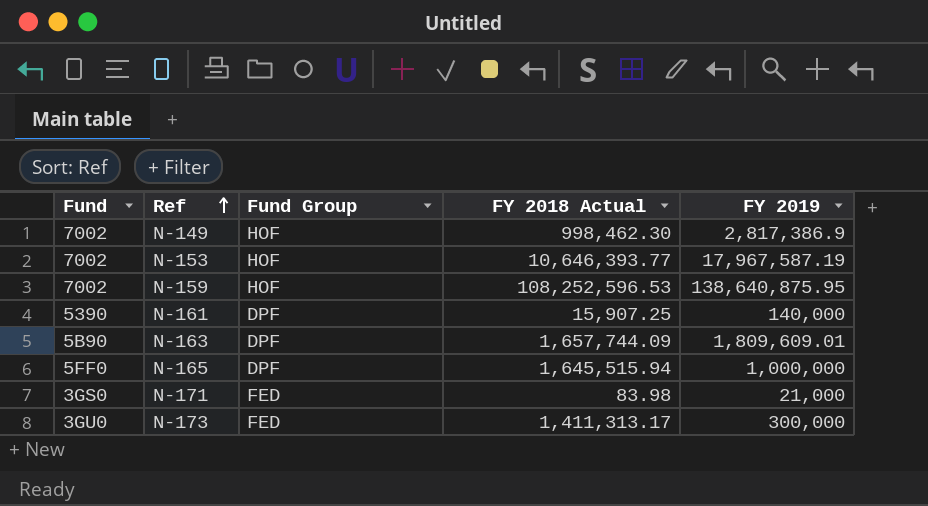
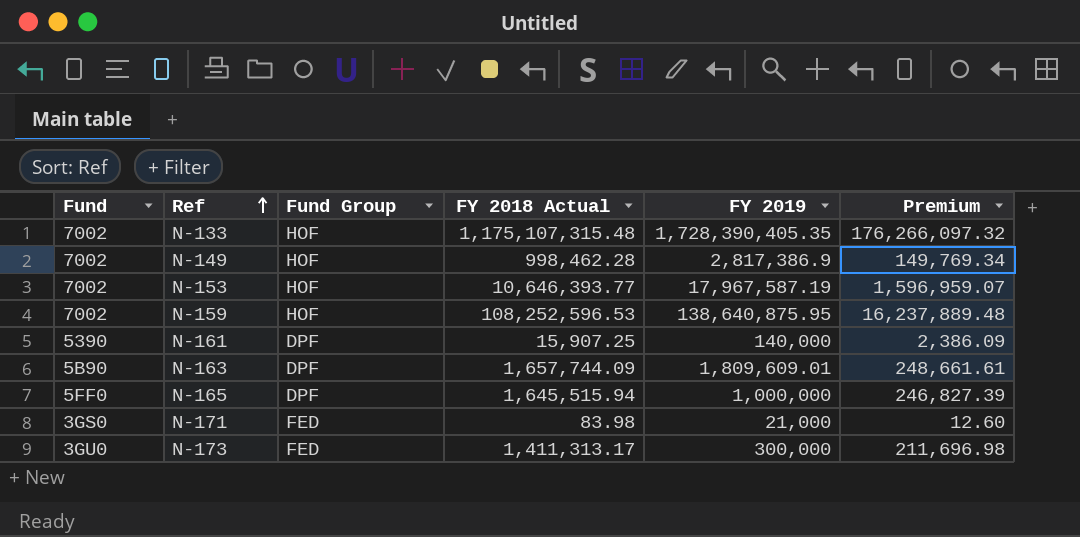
column Premium | formula: none -> [FY 2018 Actual] * 0.15
row N-133: none -> 7002 | HOF | 1,175,107,315.48 | 1,728,390,405.35 | 176,266,097.32
N-149 | FY 2018 Actual: 998,462.30 -> 998,462.28

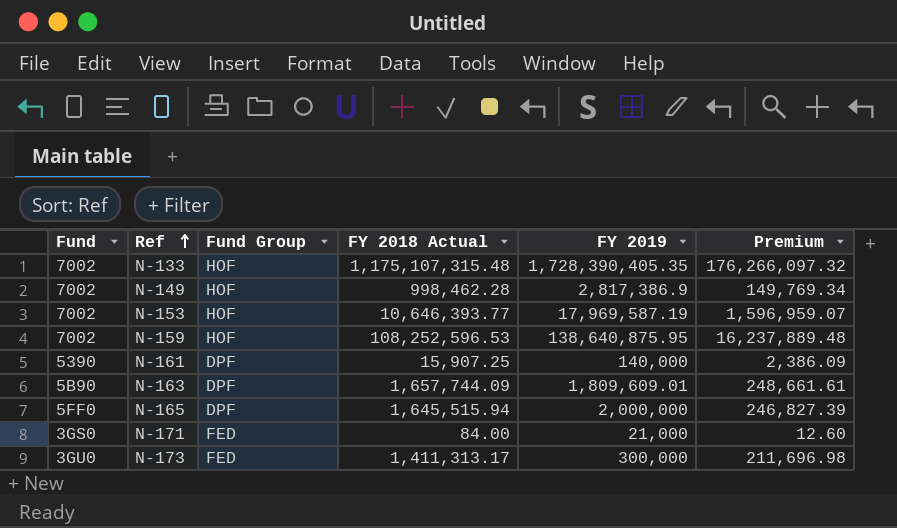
N-153 | FY 2019: 17,967,587.19 -> 17,969,587.19
N-165 | FY 2019: 1,000,000 -> 2,000,000
N-171 | FY 2018 Actual: 83.98 -> 84.00

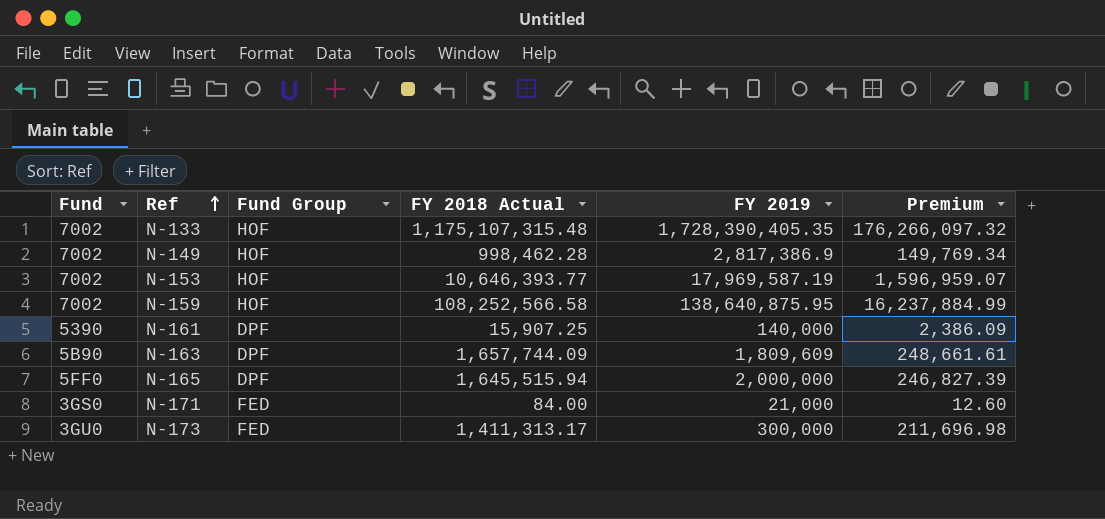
N-159 | FY 2018 Actual: 108,252,596.53 -> 108,252,566.58
N-159 | Premium: 16,237,889.48 -> 16,237,884.99
N-163 | FY 2019: 1,809,609.01 -> 1,809,609

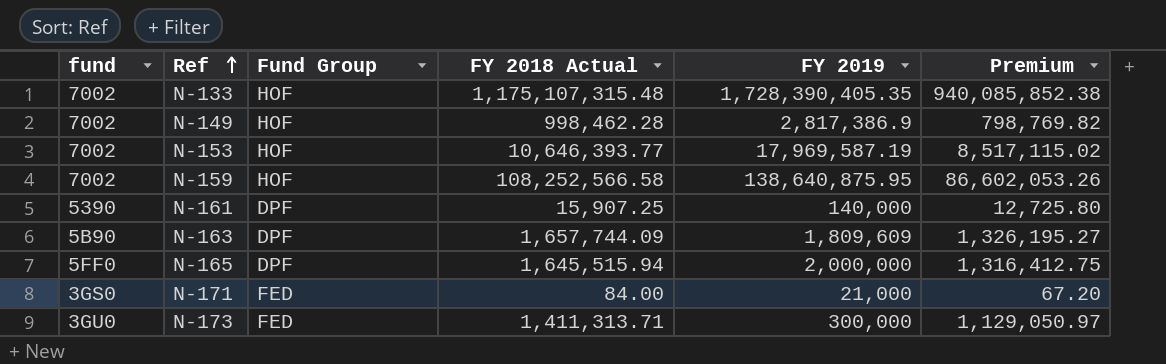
column name: Fund -> fund
column Premium | formula: [FY 2018 Actual] * 0.15 -> [FY 2018 Actual] * 0.8
N-173 | FY 2018 Actual: 1,411,313.17 -> 1,411,313.71

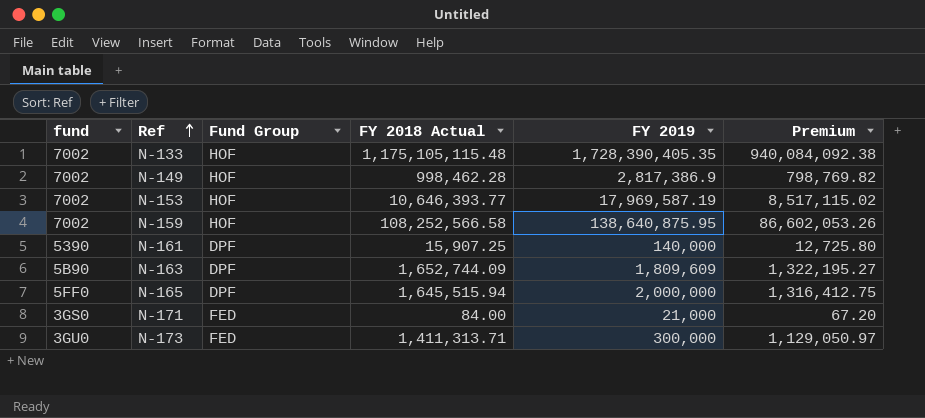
N-133 | FY 2018 Actual: 1,175,107,315.48 -> 1,175,105,115.48
N-133 | Premium: 940,085,852.38 -> 940,084,092.38
N-163 | FY 2018 Actual: 1,657,744.09 -> 1,652,744.09
N-163 | Premium: 1,326,195.27 -> 1,322,195.27

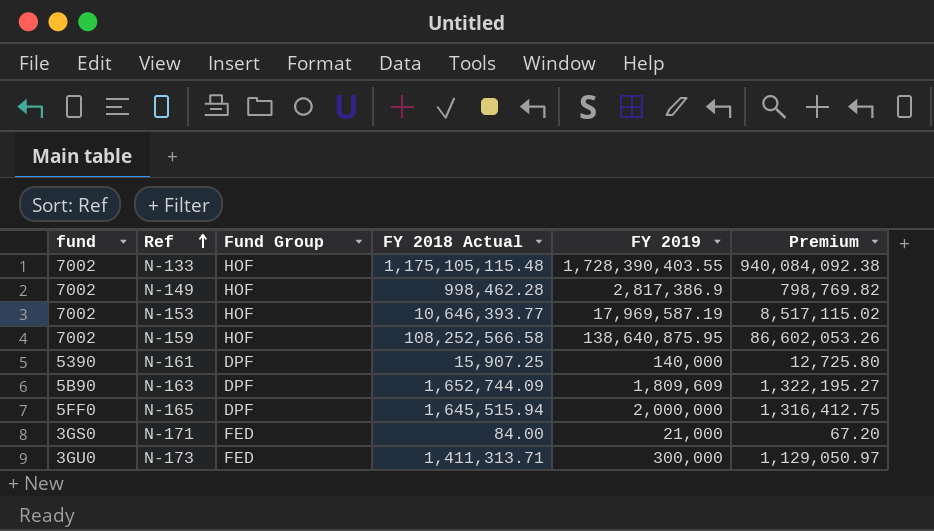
N-133 | FY 2019: 1,728,390,405.35 -> 1,728,390,403.55

